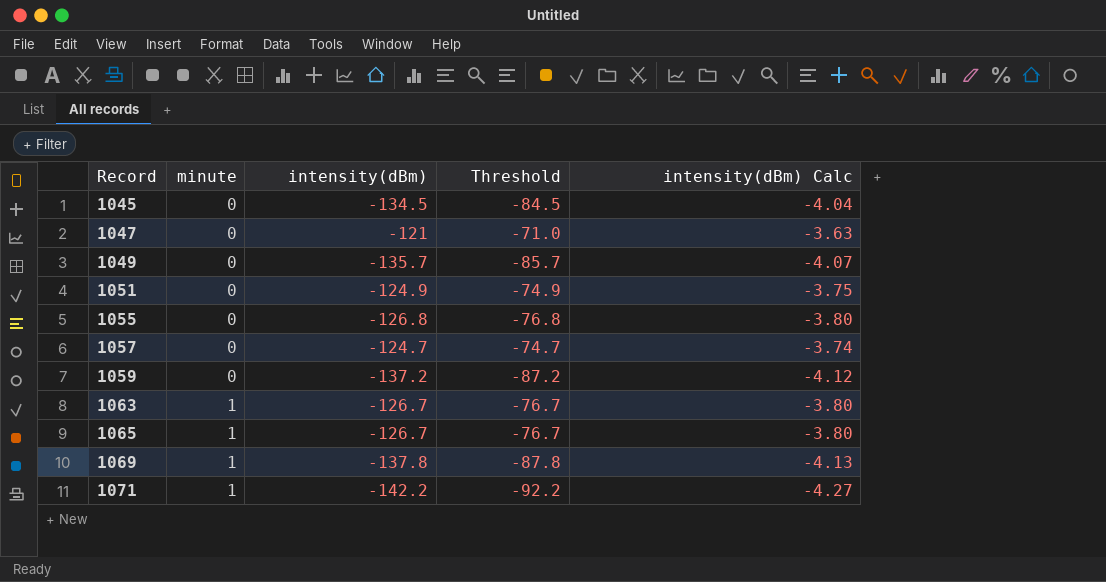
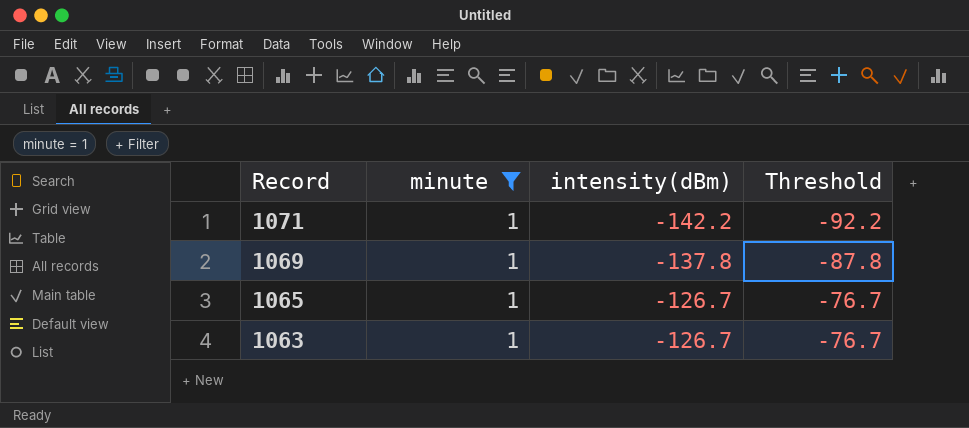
filter: none -> minute = 1
row order: Record ascending -> Record descending
column intensity(dBm) Calc | formula: [intensity(dBm)] * 0.03 -> none

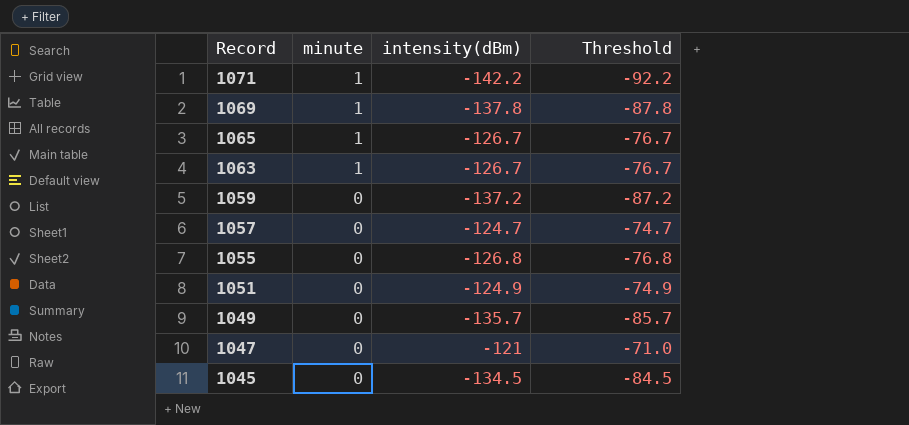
filter: minute = 1 -> none

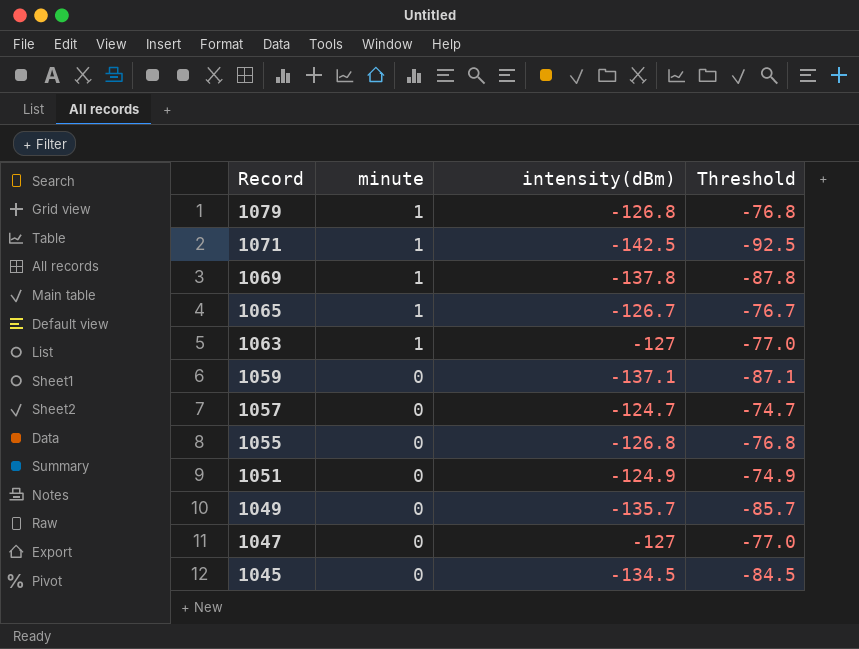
row 1079: none -> 1 | -126.8 | -76.8
1071 | intensity(dBm): -142.2 -> -142.5
1071 | Threshold: -92.2 -> -92.5
1063 | intensity(dBm): -126.7 -> -127
1063 | Threshold: -76.7 -> -77.0
1059 | intensity(dBm): -137.2 -> -137.1
1059 | Threshold: -87.2 -> -87.1
1047 | intensity(dBm): -121 -> -127
1047 | Threshold: -71.0 -> -77.0

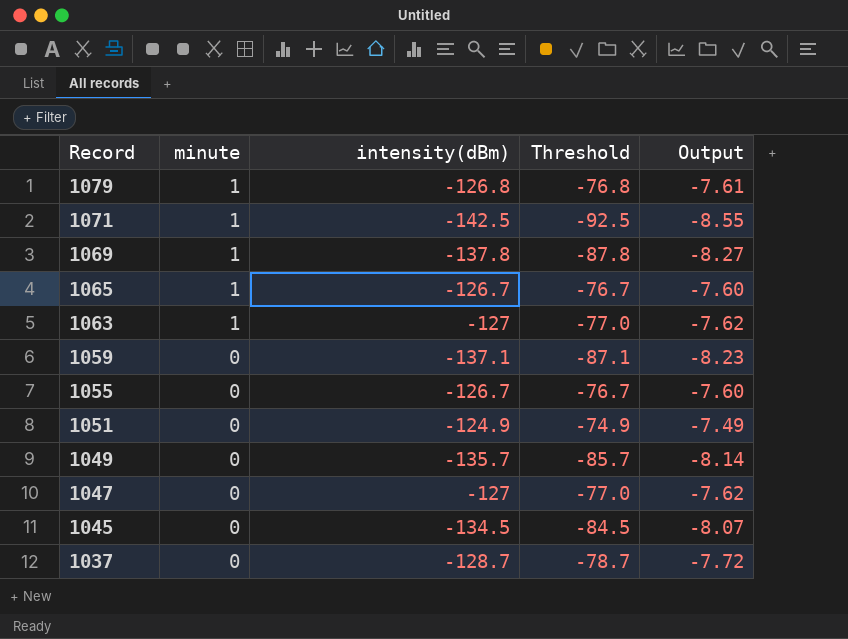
column Output | formula: none -> [intensity(dBm)] * 0.06
row 1057: 0 | -124.7 | -74.7 -> none
1055 | intensity(dBm): -126.8 -> -126.7
1055 | Threshold: -76.8 -> -76.7
row 1037: none -> 0 | -128.7 | -78.7 | -7.72

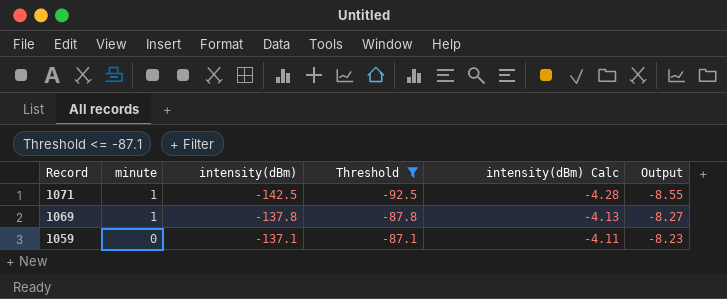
filter: none -> Threshold <= -87.1
column intensity(dBm) Calc | formula: none -> [intensity(dBm)] * 0.03

